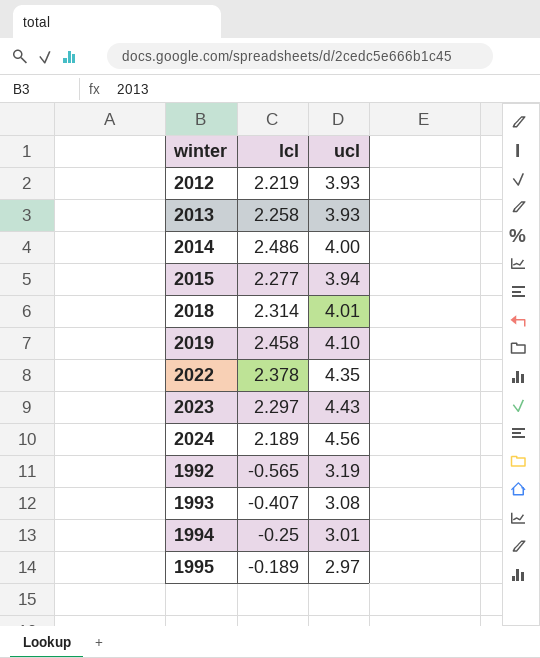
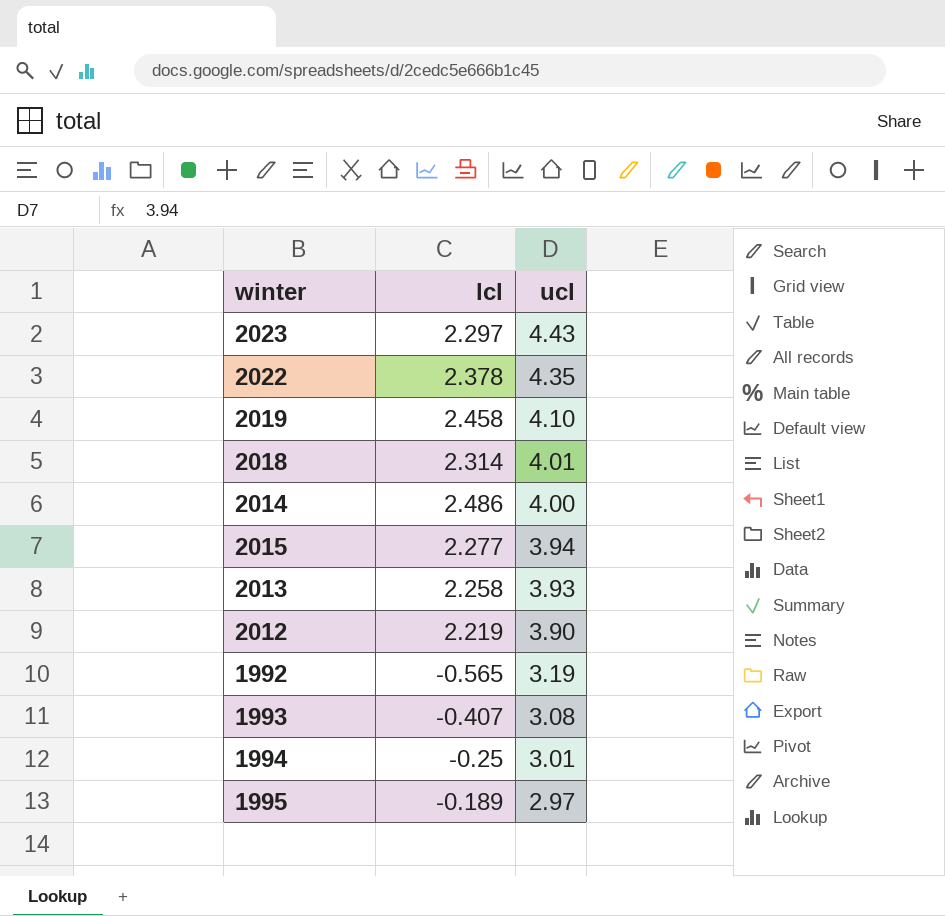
row order: none -> ucl descending
row 2024: 2.189 | 4.56 -> none
2012 | ucl: 3.93 -> 3.90

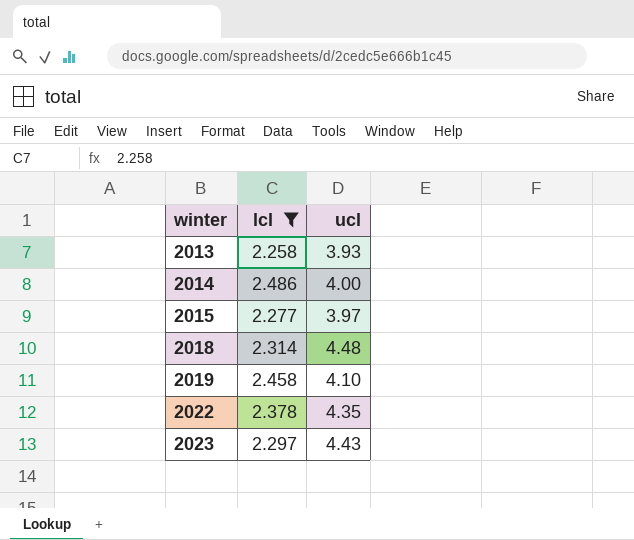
filter: none -> lcl >= 2.258
row order: ucl descending -> winter ascending
2015 | ucl: 3.94 -> 3.97
2018 | ucl: 4.01 -> 4.48

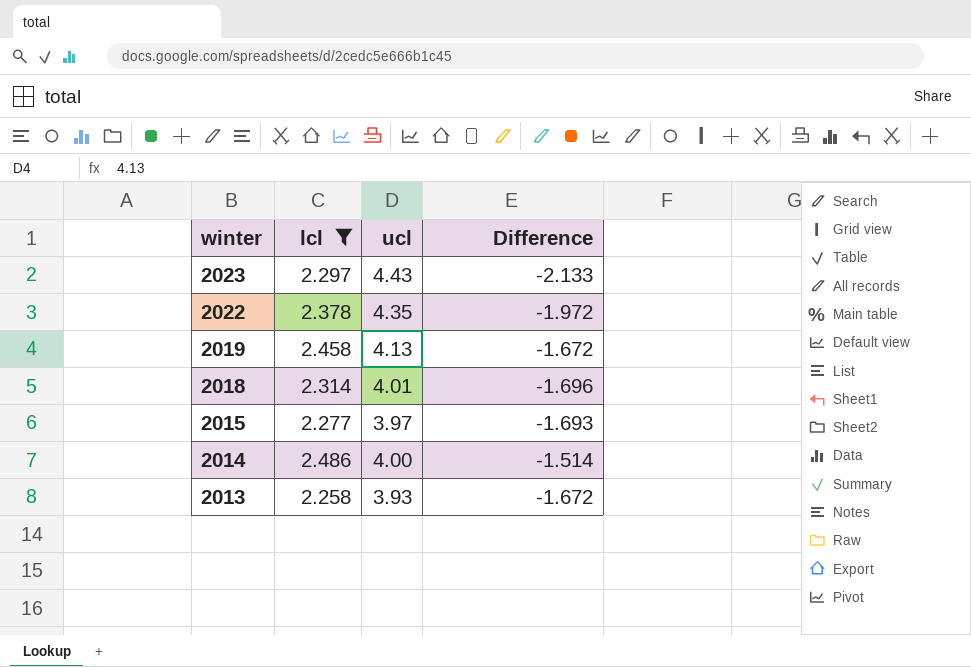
row order: winter ascending -> winter descending
column Difference | formula: none -> [lcl] - [ucl]
2019 | ucl: 4.10 -> 4.13
2018 | ucl: 4.48 -> 4.01

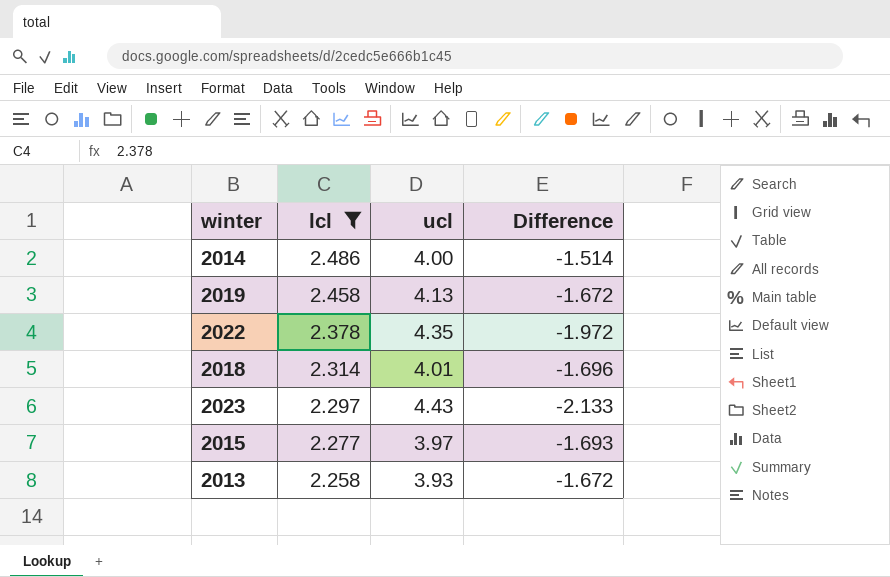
row order: winter descending -> lcl descending

